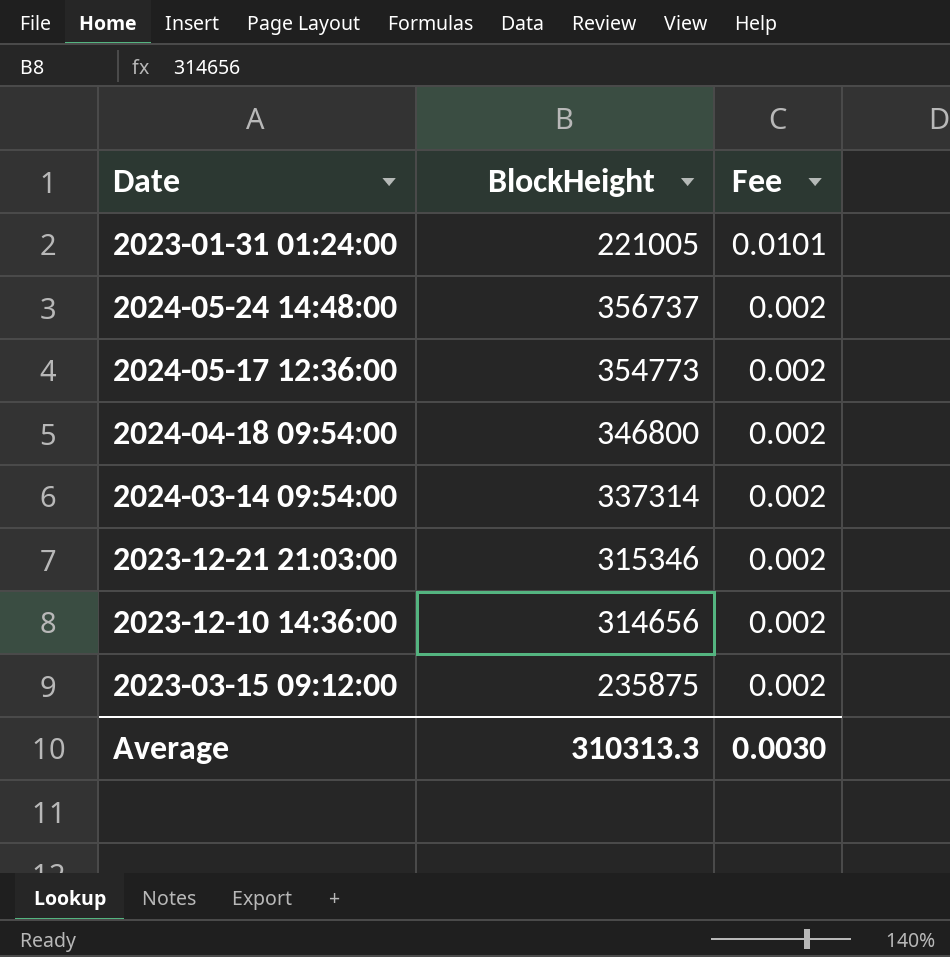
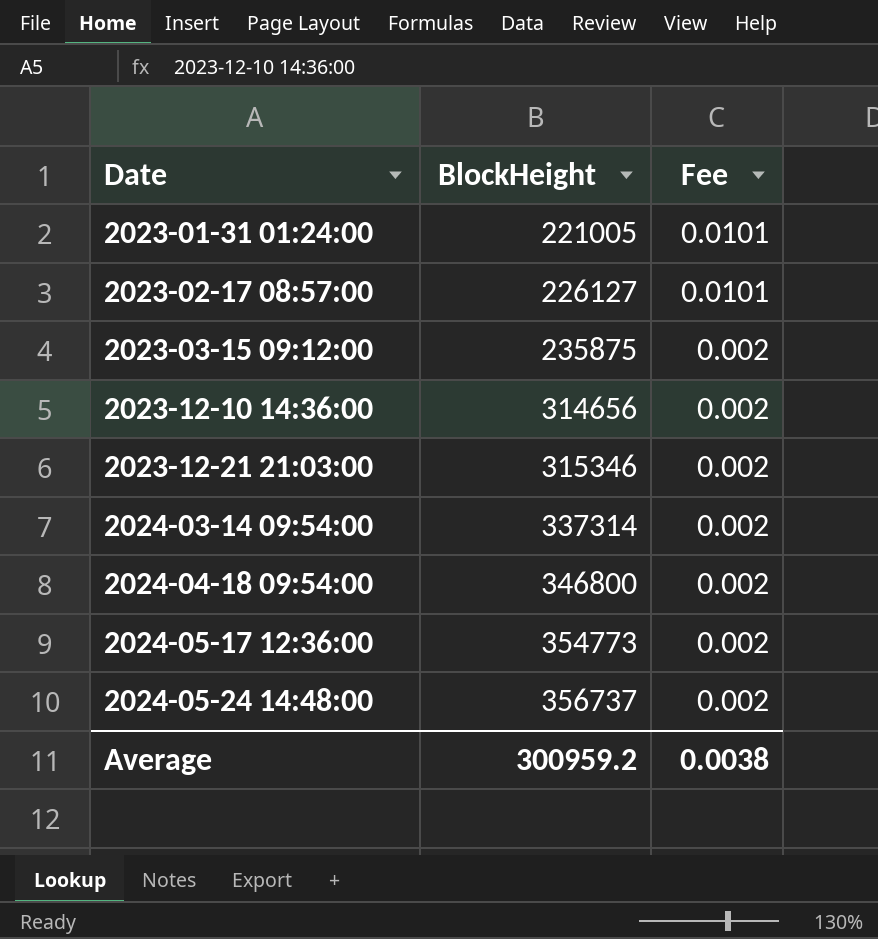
row order: Fee descending -> Date ascending
row 2023-02-17 08:57:00: none -> 226127 | 0.0101
Average | BlockHeight: 310313.3 -> 300959.2
Average | Fee: 0.0030 -> 0.0038

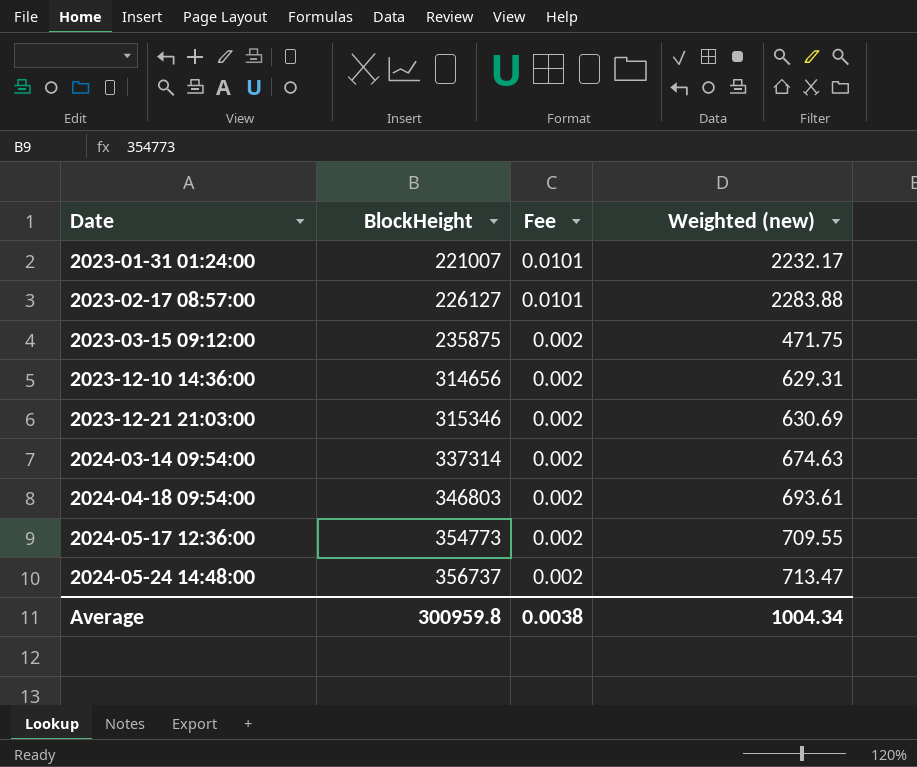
column Weighted (new) | formula: none -> [BlockHeight] * [Fee]
2023-01-31 01:24:00 | BlockHeight: 221005 -> 221007
2024-04-18 09:54:00 | BlockHeight: 346800 -> 346803
Average | BlockHeight: 300959.2 -> 300959.8

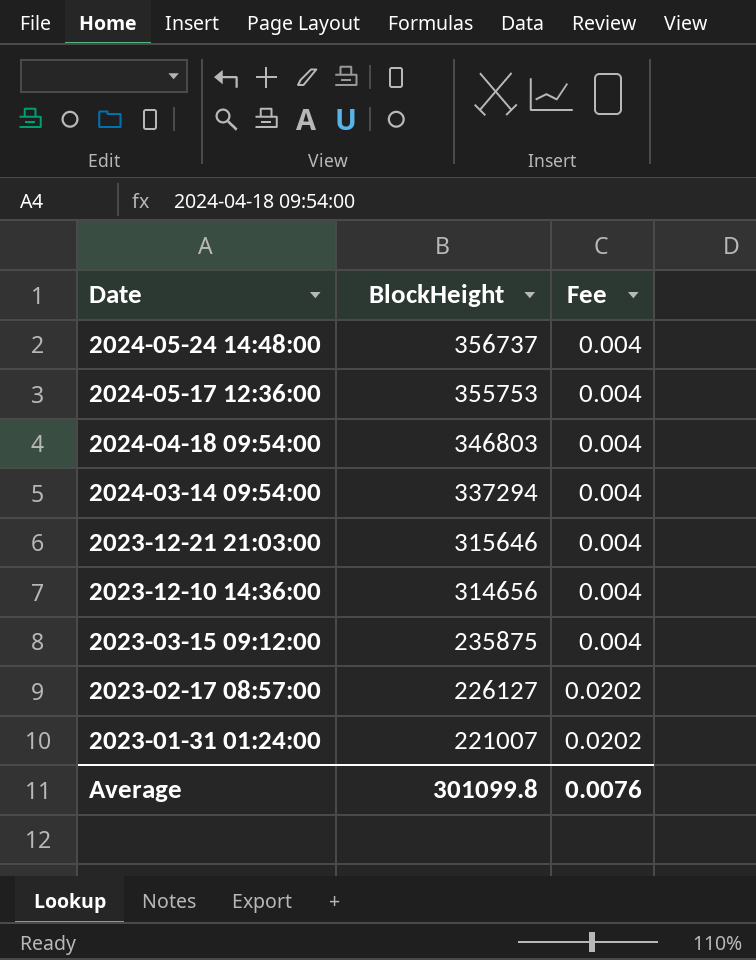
row order: Date ascending -> Date descending
column Weighted (new) | formula: [BlockHeight] * [Fee] -> none
2024-05-24 14:48:00 | Fee: 0.002 -> 0.004
2024-05-17 12:36:00 | BlockHeight: 354773 -> 355753
2024-05-17 12:36:00 | Fee: 0.002 -> 0.004
2024-04-18 09:54:00 | Fee: 0.002 -> 0.004
2024-03-14 09:54:00 | BlockHeight: 337314 -> 337294
2024-03-14 09:54:00 | Fee: 0.002 -> 0.004
2023-12-21 21:03:00 | BlockHeight: 315346 -> 315646
2023-12-21 21:03:00 | Fee: 0.002 -> 0.004
2023-12-10 14:36:00 | Fee: 0.002 -> 0.004
2023-03-15 09:12:00 | Fee: 0.002 -> 0.004
2023-02-17 08:57:00 | Fee: 0.0101 -> 0.0202
2023-01-31 01:24:00 | Fee: 0.0101 -> 0.0202
Average | BlockHeight: 300959.8 -> 301099.8
Average | Fee: 0.0038 -> 0.0076

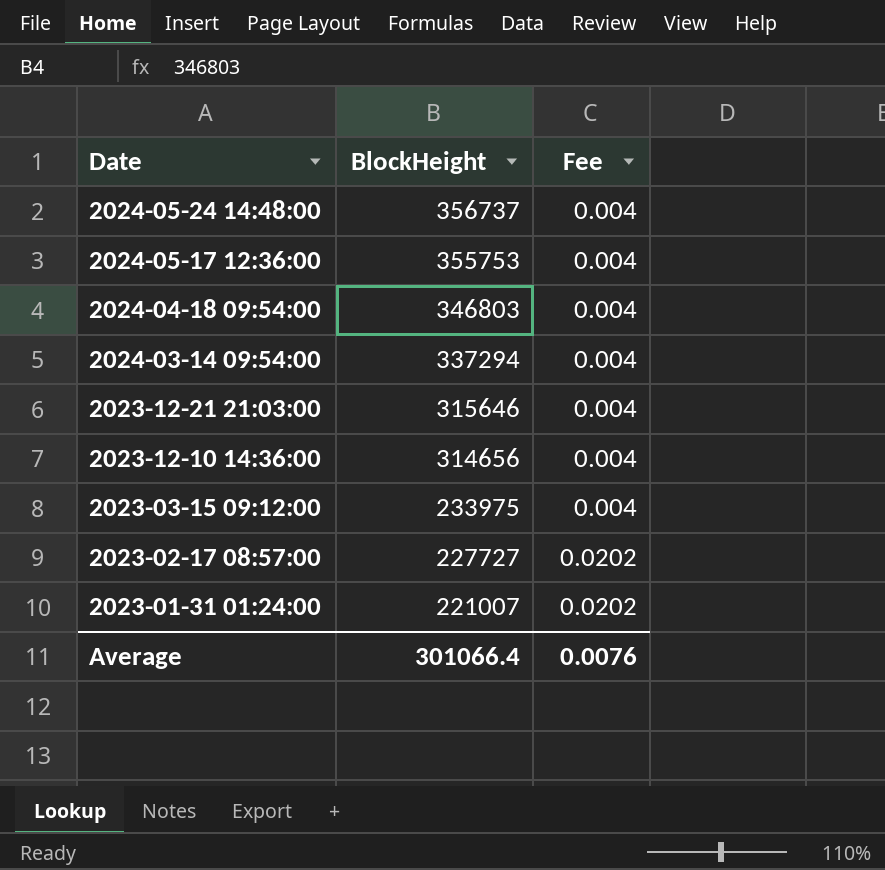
2023-03-15 09:12:00 | BlockHeight: 235875 -> 233975
2023-02-17 08:57:00 | BlockHeight: 226127 -> 227727
Average | BlockHeight: 301099.8 -> 301066.4

